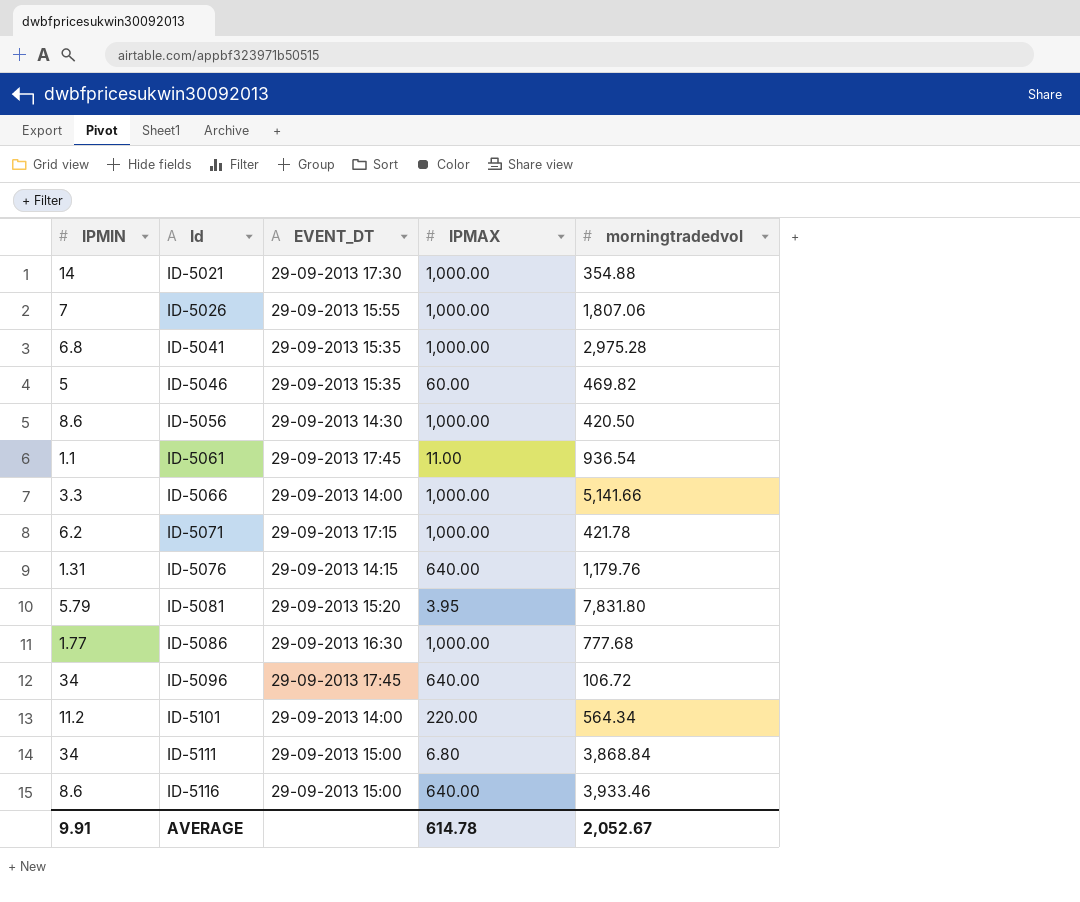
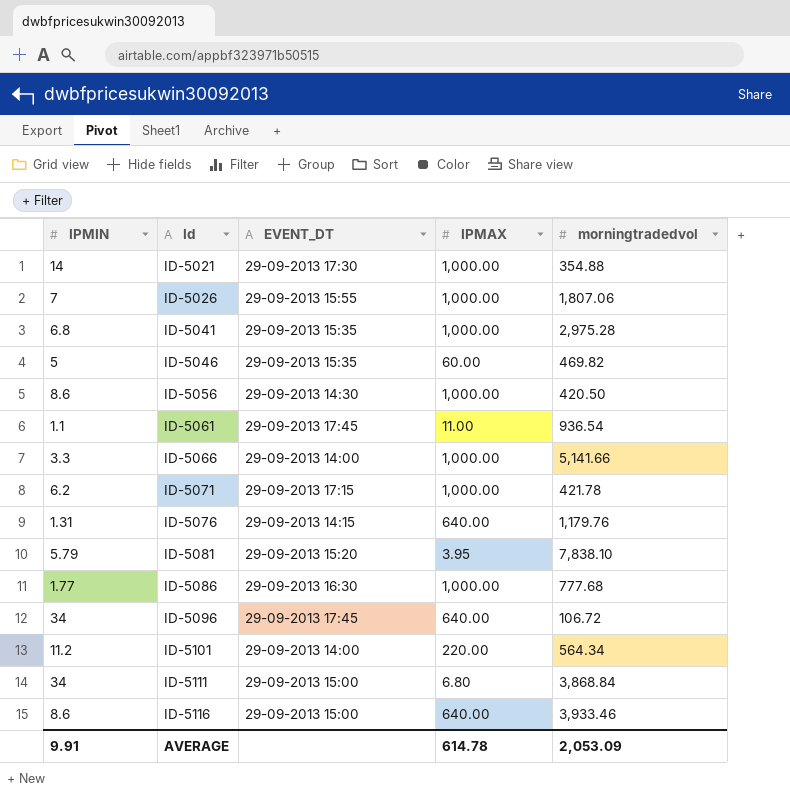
ID-5081 | morningtradedvol: 7,831.80 -> 7,838.10
AVERAGE | morningtradedvol: 2,052.67 -> 2,053.09

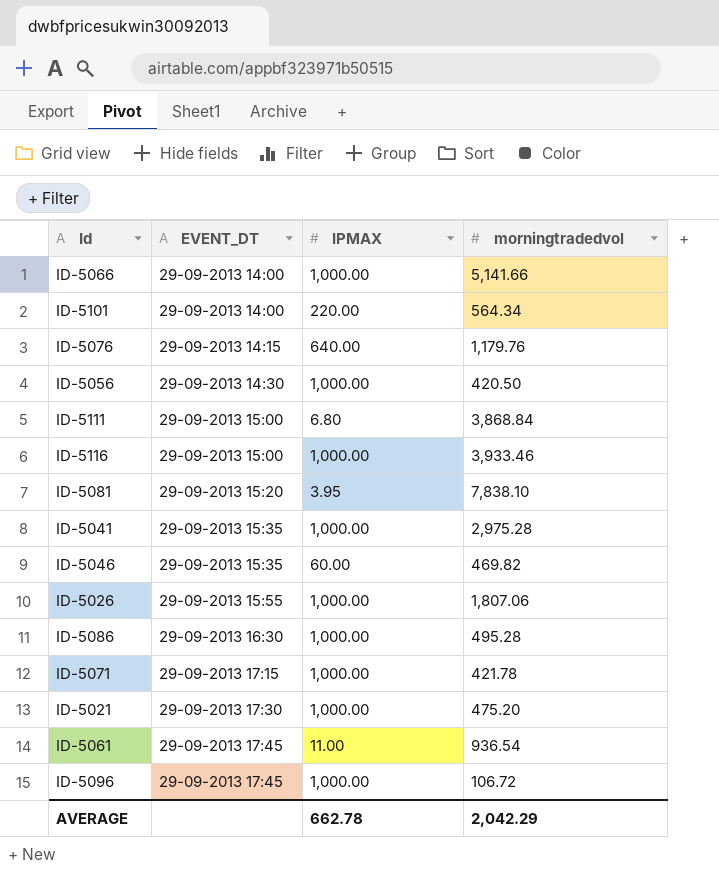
row order: Id ascending -> EVENT_DT ascending
column IPMIN | position: 1 -> none
ID-5116 | IPMAX: 640.00 -> 1,000.00
ID-5086 | morningtradedvol: 777.68 -> 495.28
ID-5021 | morningtradedvol: 354.88 -> 475.20
ID-5096 | IPMAX: 640.00 -> 1,000.00
AVERAGE | IPMAX: 614.78 -> 662.78
AVERAGE | morningtradedvol: 2,053.09 -> 2,042.29

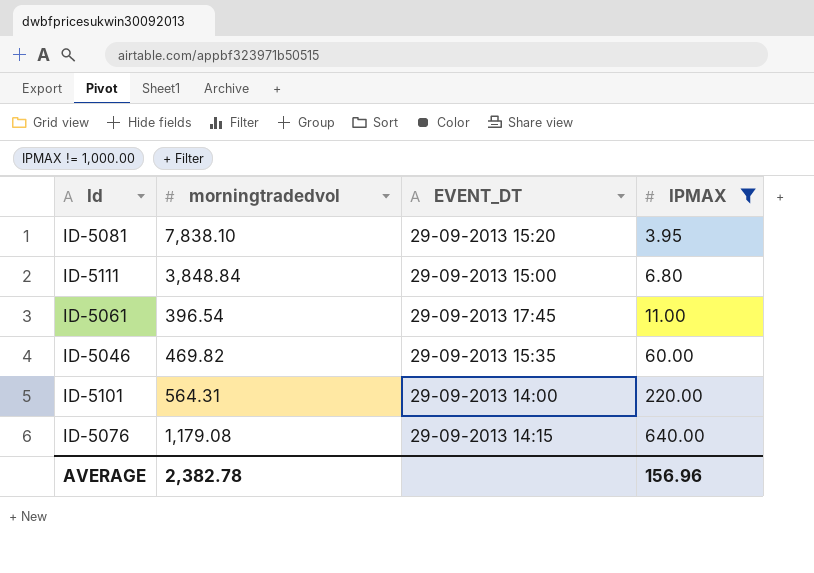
filter: none -> IPMAX != 1,000.00
row order: EVENT_DT ascending -> IPMAX ascending
column morningtradedvol | position: 4 -> 2
ID-5111 | morningtradedvol: 3,868.84 -> 3,848.84
ID-5061 | morningtradedvol: 936.54 -> 396.54
ID-5101 | morningtradedvol: 564.34 -> 564.31
ID-5076 | morningtradedvol: 1,179.76 -> 1,179.08
AVERAGE | morningtradedvol: 2,042.29 -> 2,382.78
AVERAGE | IPMAX: 662.78 -> 156.96

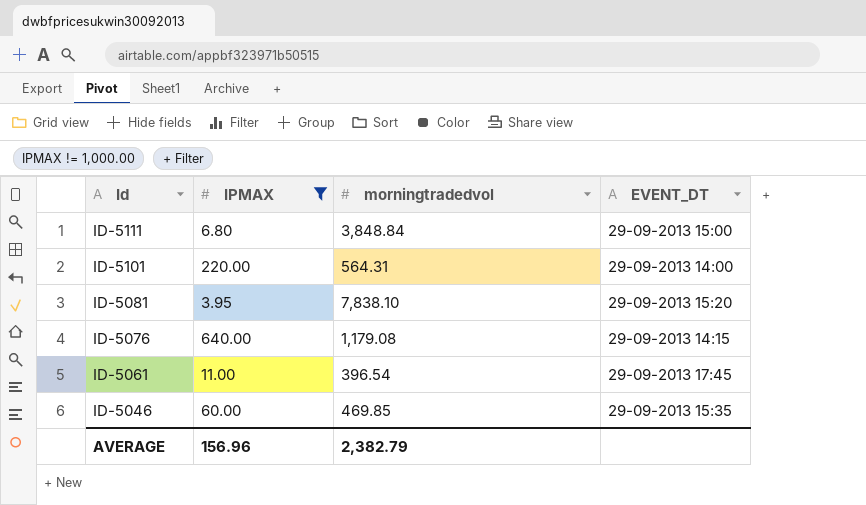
row order: IPMAX ascending -> Id descending
column IPMAX | position: 4 -> 2
ID-5046 | morningtradedvol: 469.82 -> 469.85
AVERAGE | morningtradedvol: 2,382.78 -> 2,382.79

